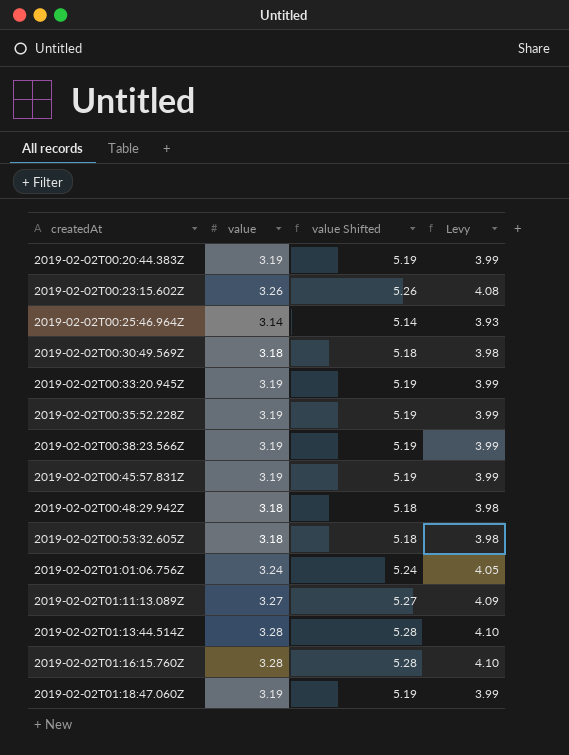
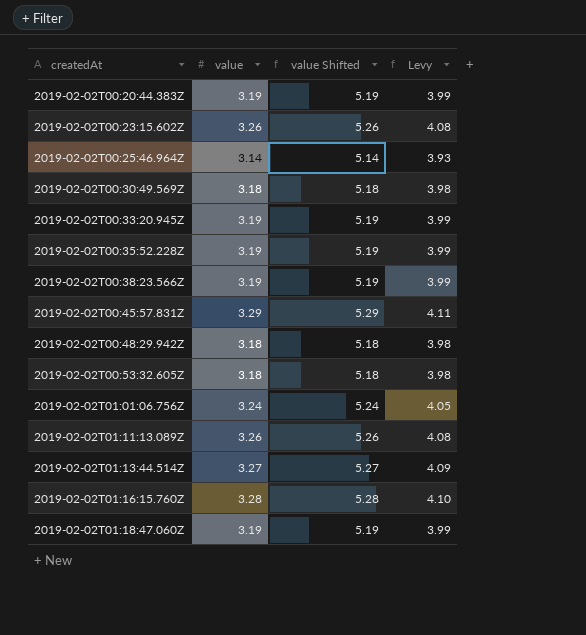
2019-02-02T00:45:57.831Z | value: 3.19 -> 3.29
2019-02-02T00:45:57.831Z | value Shifted: 5.19 -> 5.29
2019-02-02T00:45:57.831Z | Levy: 3.99 -> 4.11
2019-02-02T01:11:13.089Z | value: 3.27 -> 3.26
2019-02-02T01:11:13.089Z | value Shifted: 5.27 -> 5.26
2019-02-02T01:11:13.089Z | Levy: 4.09 -> 4.08
2019-02-02T01:13:44.514Z | value: 3.28 -> 3.27
2019-02-02T01:13:44.514Z | value Shifted: 5.28 -> 5.27
2019-02-02T01:13:44.514Z | Levy: 4.10 -> 4.09

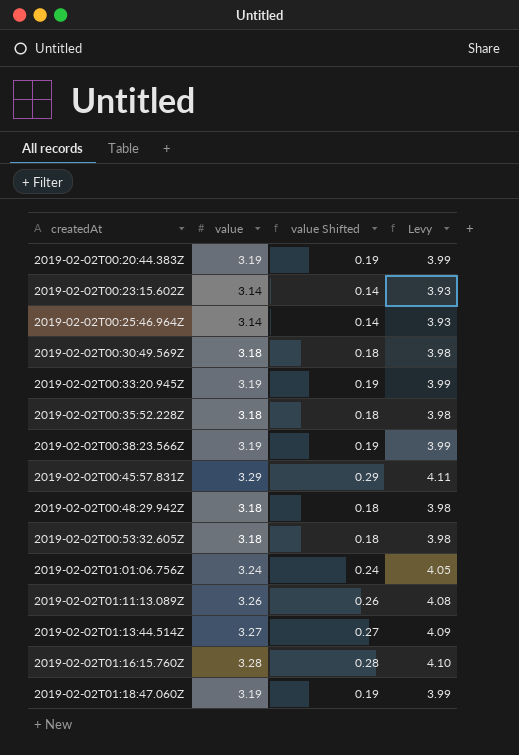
column value Shifted | formula: [value] + 2 -> [value] - 3
2019-02-02T00:23:15.602Z | value: 3.26 -> 3.14
2019-02-02T00:23:15.602Z | Levy: 4.08 -> 3.93
2019-02-02T00:35:52.228Z | value: 3.19 -> 3.18
2019-02-02T00:35:52.228Z | Levy: 3.99 -> 3.98

